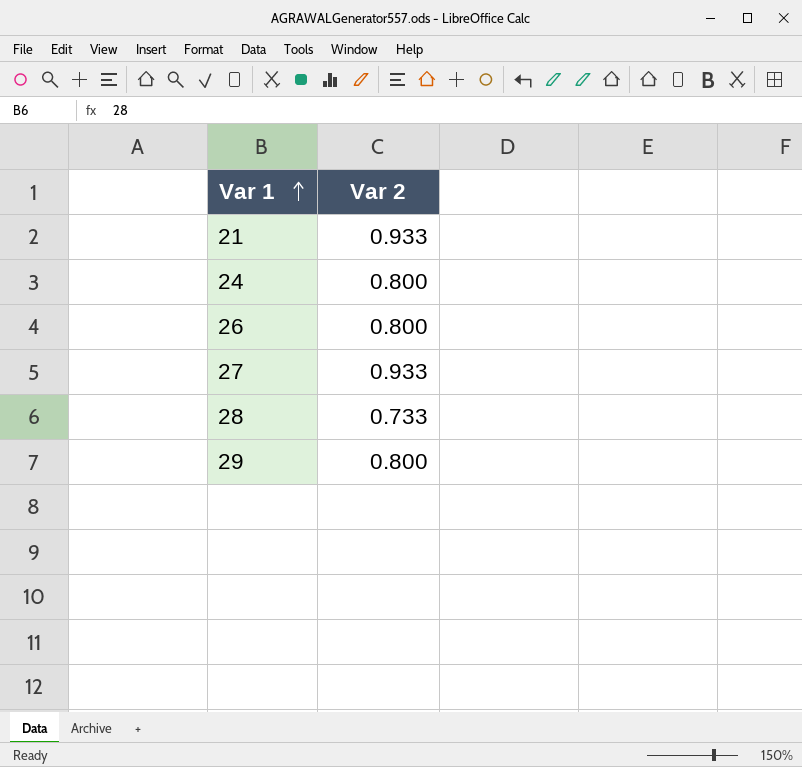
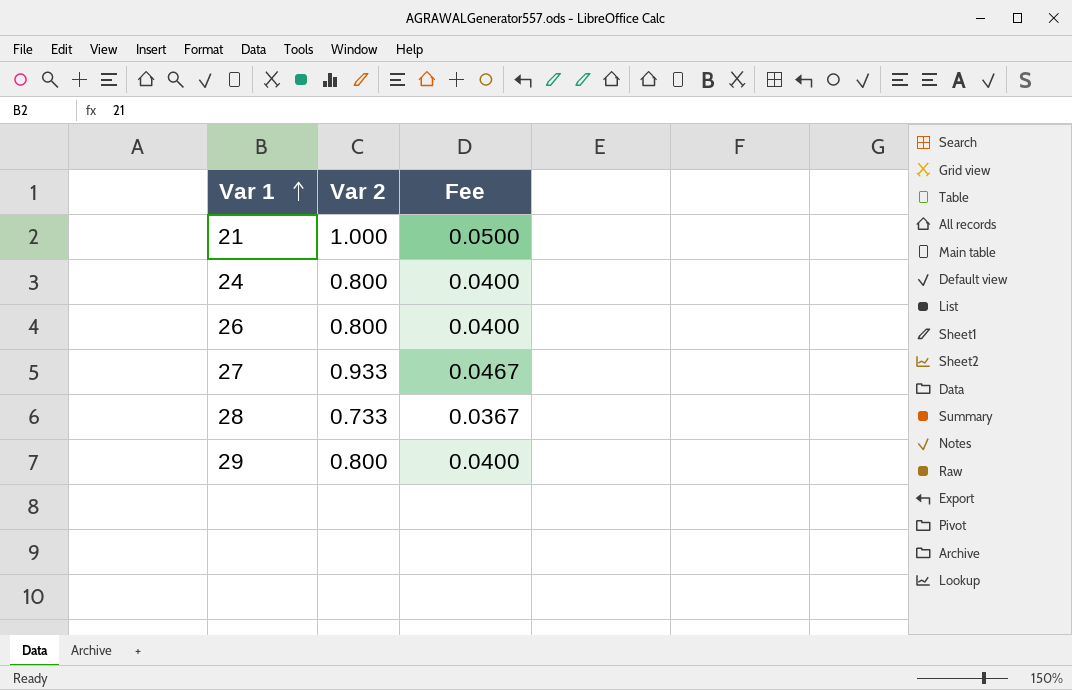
column Fee | formula: none -> [Var 2] * 0.05
21 | Var 2: 0.933 -> 1.000

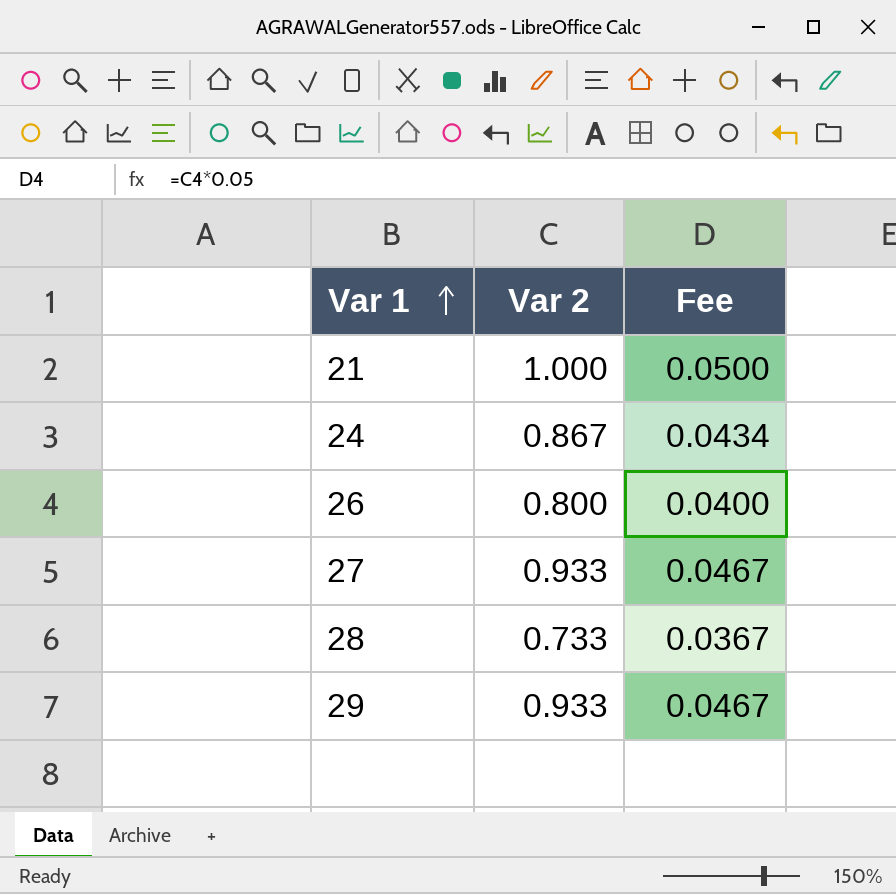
24 | Var 2: 0.800 -> 0.867
24 | Fee: 0.0400 -> 0.0434
29 | Var 2: 0.800 -> 0.933
29 | Fee: 0.0400 -> 0.0467

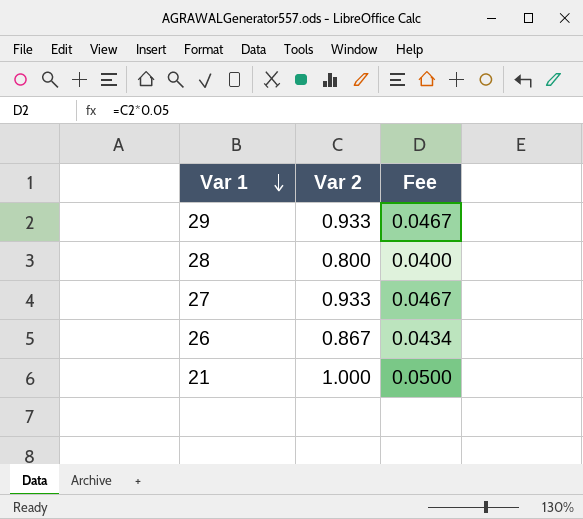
row order: Var 1 ascending -> Var 1 descending
row 24: 0.867 | 0.0434 -> none
28 | Var 2: 0.733 -> 0.800
28 | Fee: 0.0367 -> 0.0400
26 | Var 2: 0.800 -> 0.867
26 | Fee: 0.0400 -> 0.0434

